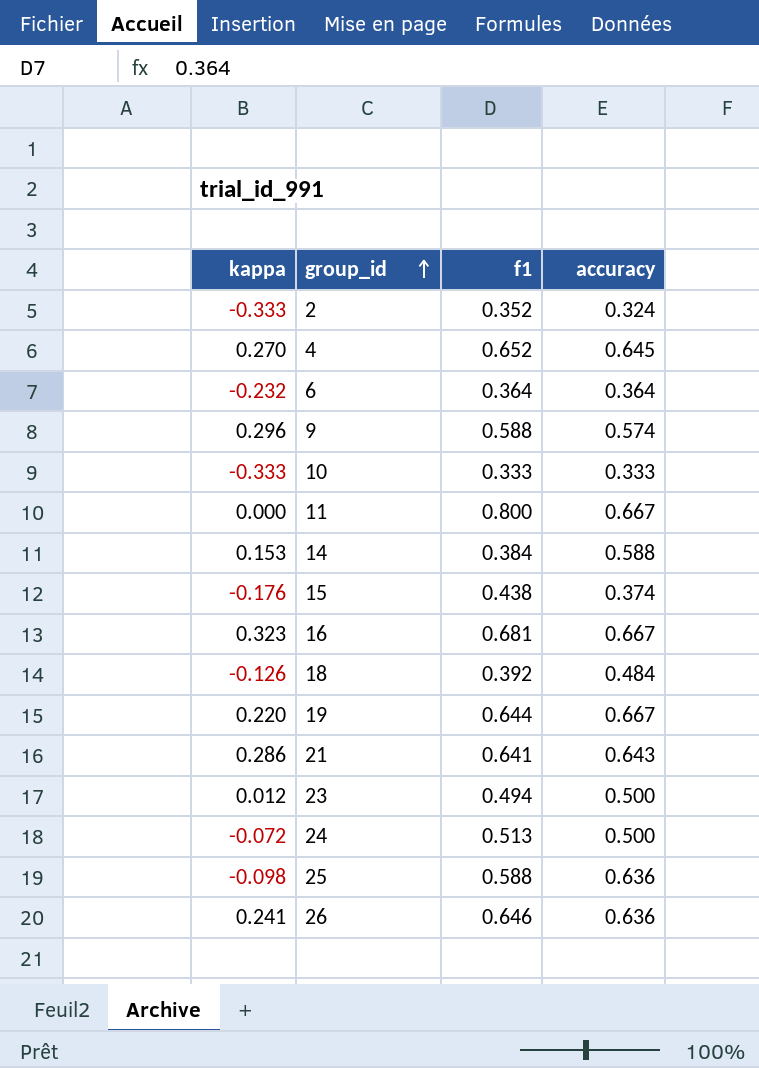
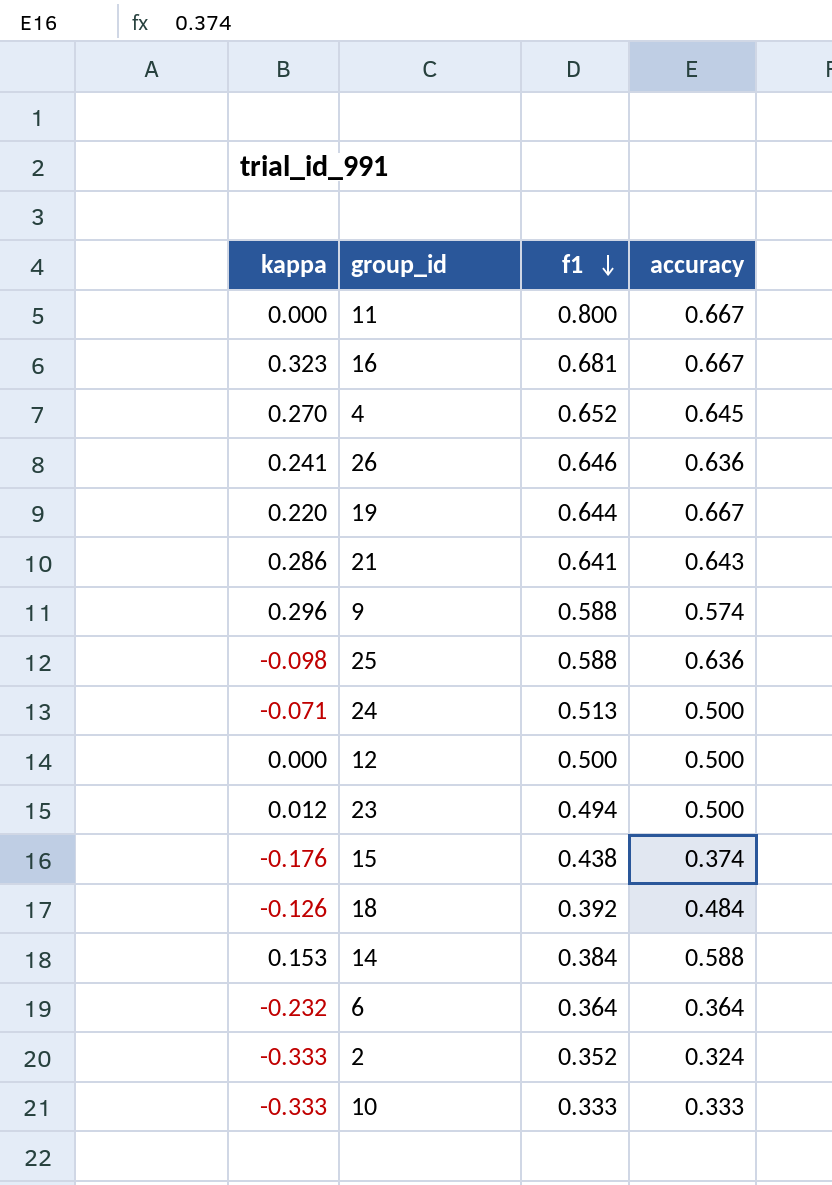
row order: group_id ascending -> f1 descending
24 | kappa: -0.072 -> -0.071
row 12: none -> 0.000 | 0.500 | 0.500

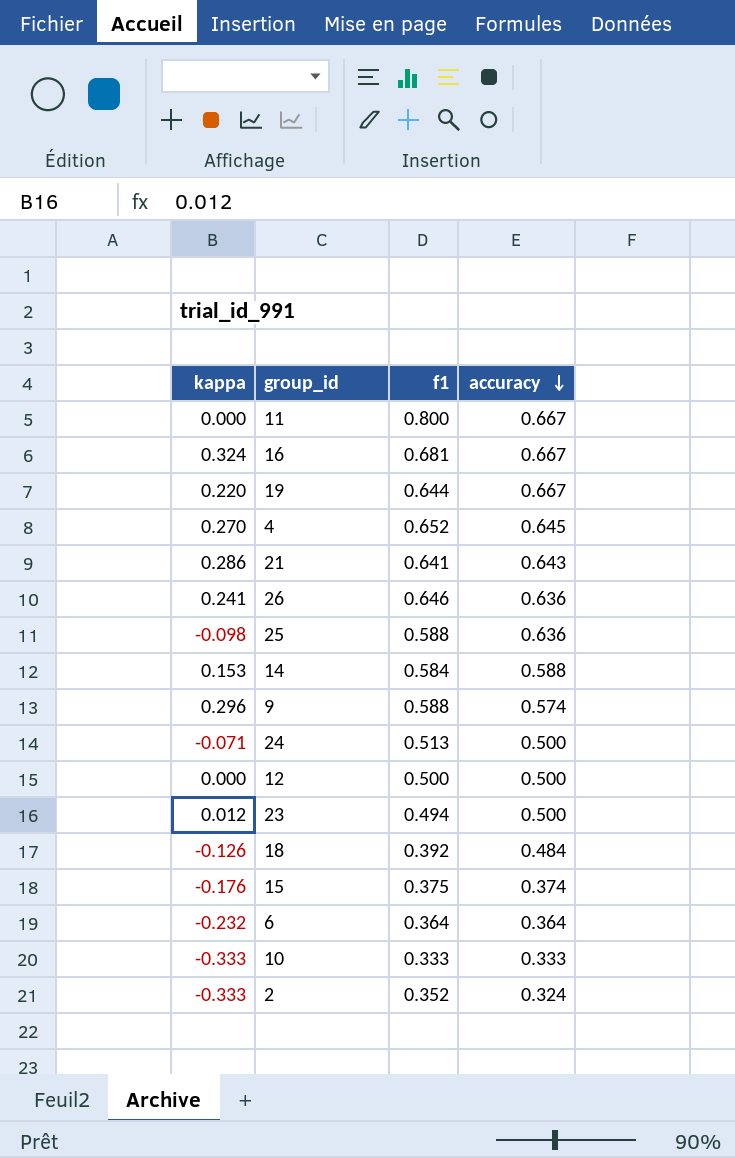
row order: f1 descending -> accuracy descending
16 | kappa: 0.323 -> 0.324
14 | f1: 0.384 -> 0.584
15 | f1: 0.438 -> 0.375

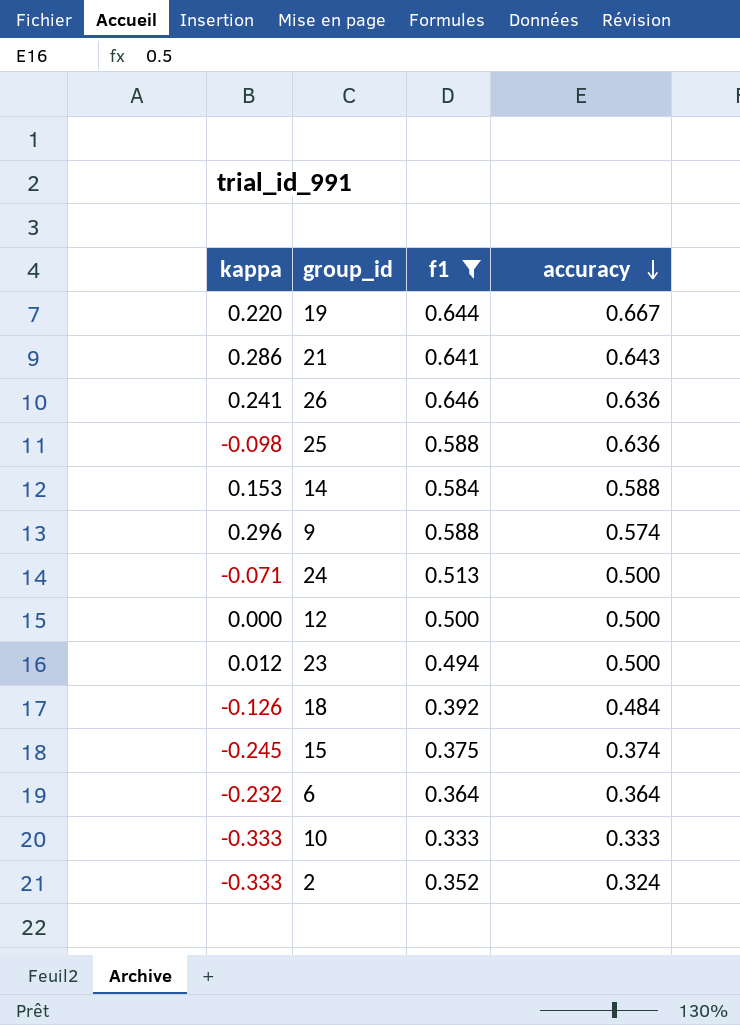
filter: none -> f1 <= 0.646
15 | kappa: -0.176 -> -0.245

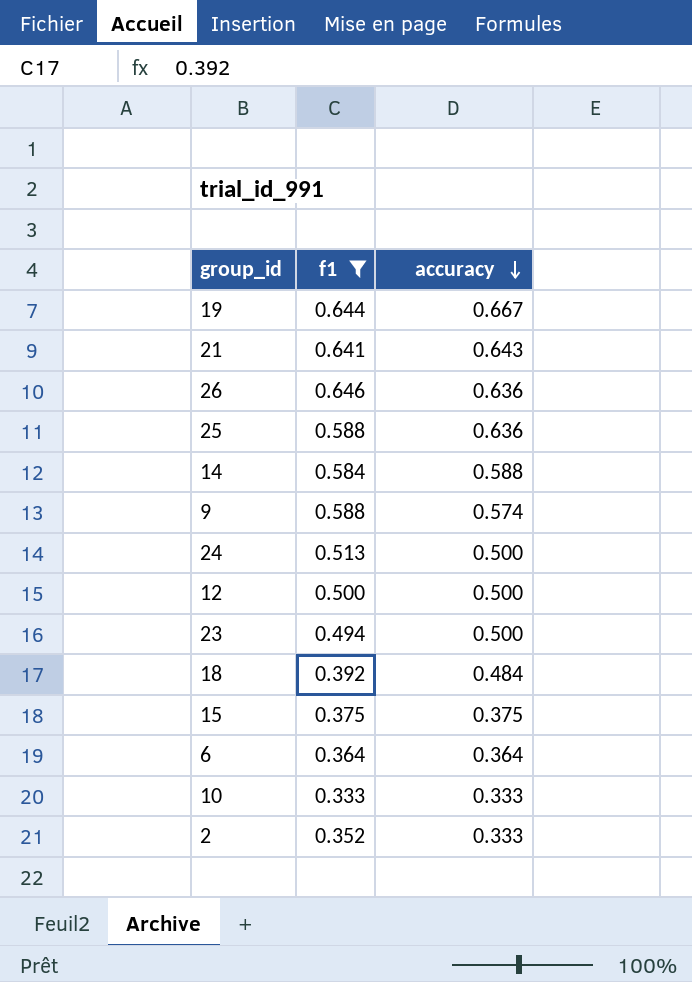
column kappa | position: 1 -> none
15 | accuracy: 0.374 -> 0.375
2 | accuracy: 0.324 -> 0.333

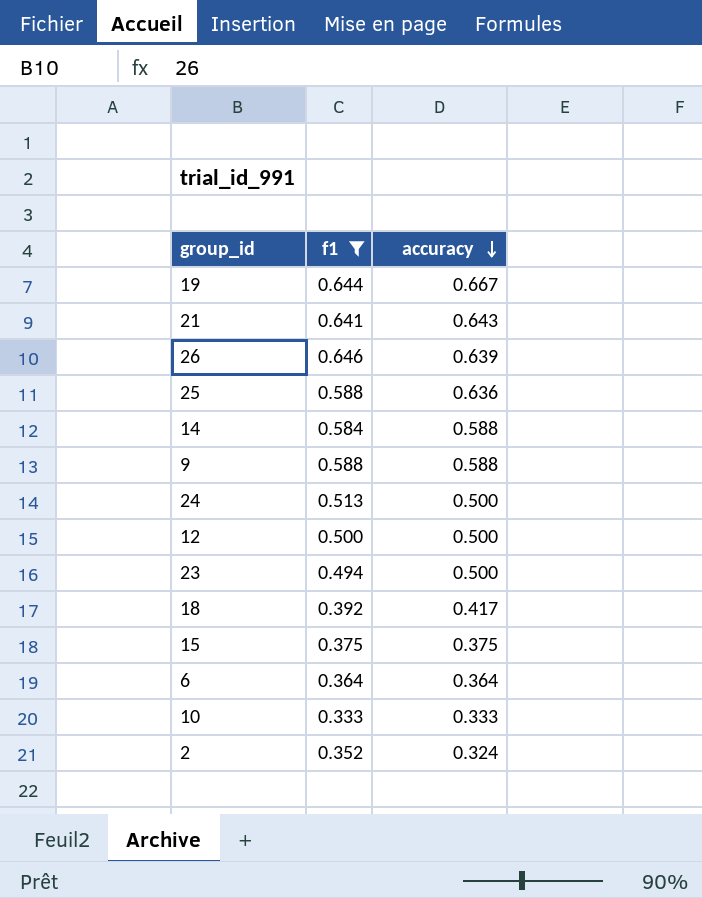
26 | accuracy: 0.636 -> 0.639
9 | accuracy: 0.574 -> 0.588
18 | accuracy: 0.484 -> 0.417
2 | accuracy: 0.333 -> 0.324

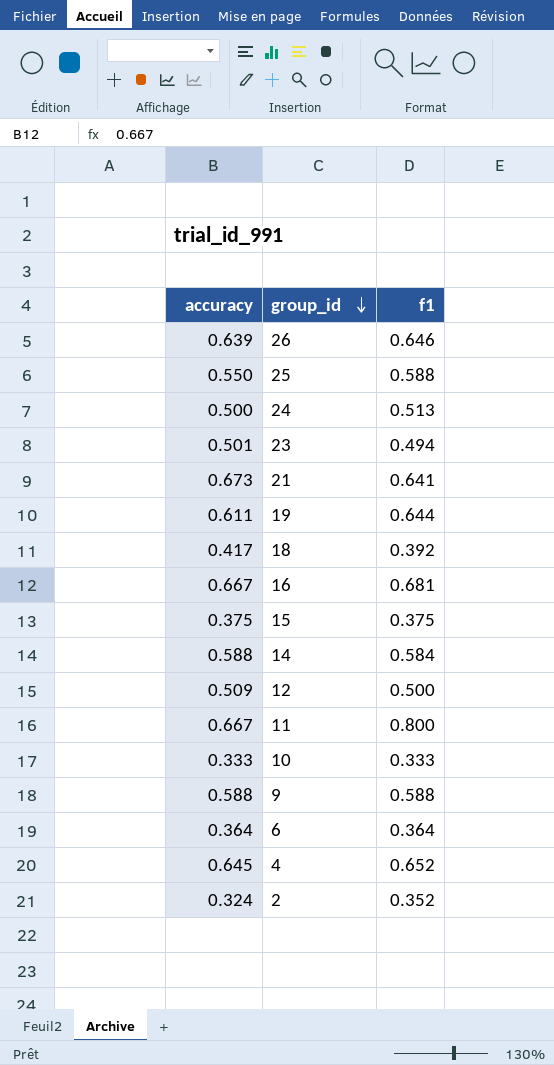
filter: f1 <= 0.646 -> none
row order: accuracy descending -> group_id descending
column accuracy | position: 3 -> 1
25 | accuracy: 0.636 -> 0.550
23 | accuracy: 0.500 -> 0.501
21 | accuracy: 0.643 -> 0.673
19 | accuracy: 0.667 -> 0.611
12 | accuracy: 0.500 -> 0.509

